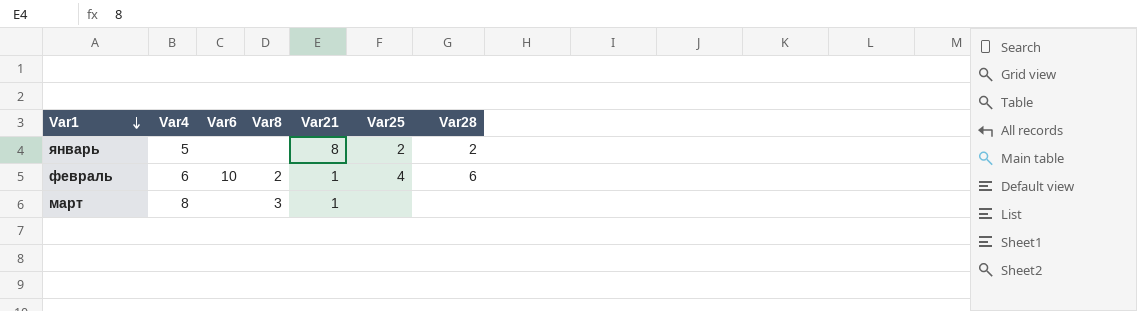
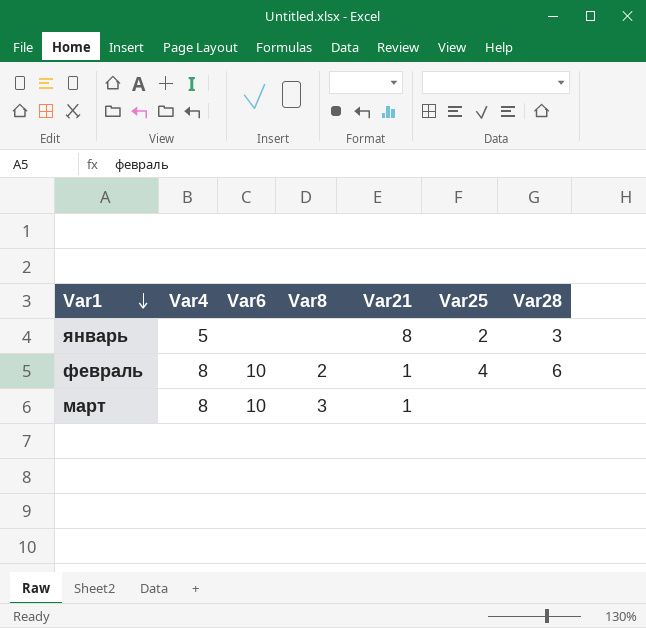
январь | Var28: 2 -> 3
февраль | Var4: 6 -> 8
март | Var6: none -> 10

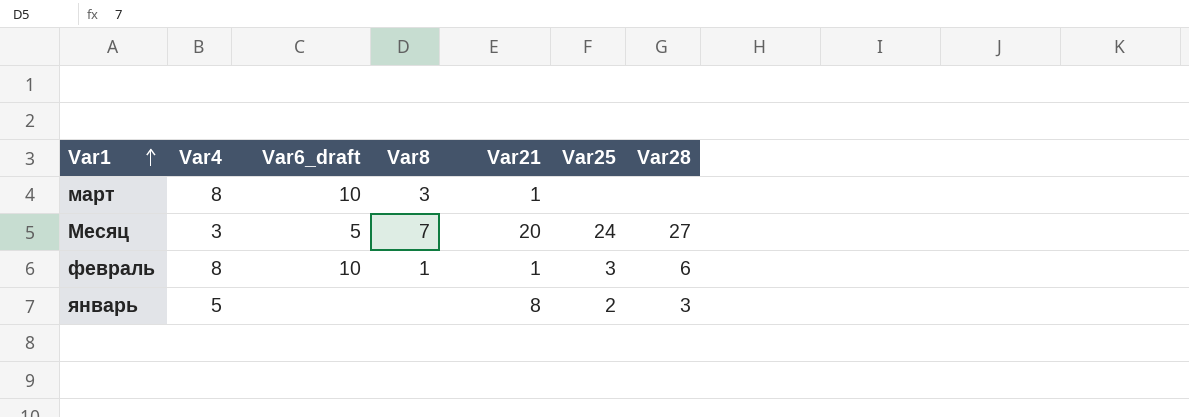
row order: Var1 descending -> Var1 ascending
column name: Var6 -> Var6_draft
row Месяц: none -> 3 | 5 | 7 | 20 | 24 | 27
февраль | Var8: 2 -> 1
февраль | Var25: 4 -> 3

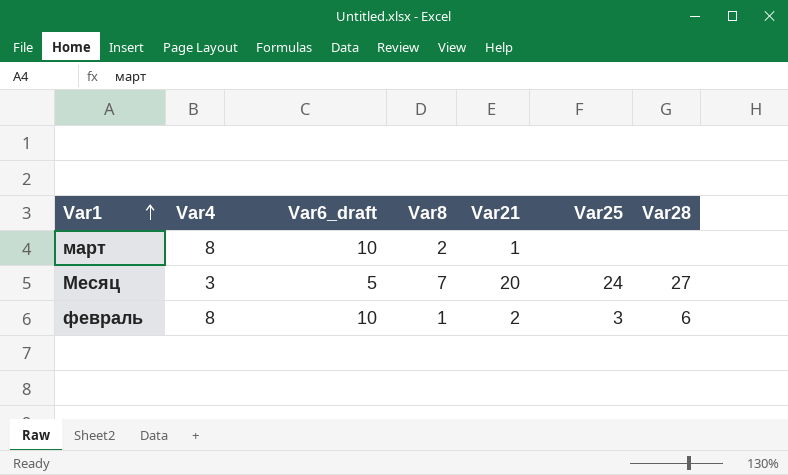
row январь: 5 | none | none | 8 | 2 | 3 -> none
март | Var8: 3 -> 2
февраль | Var21: 1 -> 2

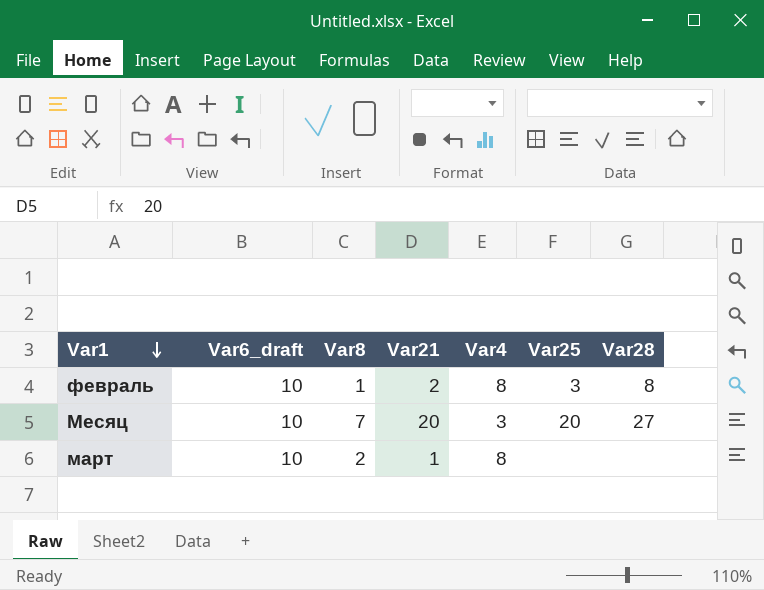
row order: Var1 ascending -> Var1 descending
column Var4 | position: 2 -> 5
февраль | Var28: 6 -> 8
Месяц | Var6_draft: 5 -> 10
Месяц | Var25: 24 -> 20

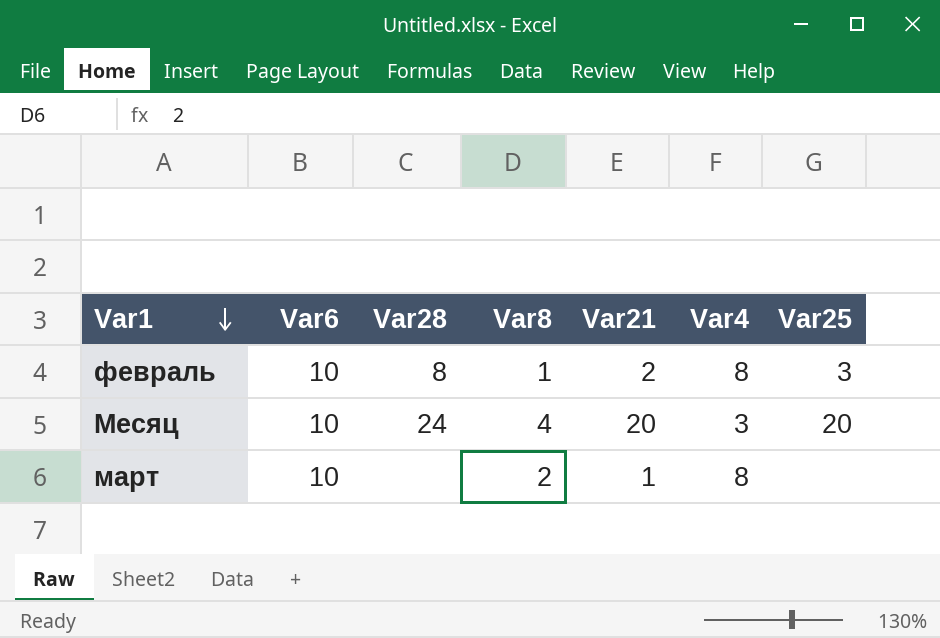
column name: Var6_draft -> Var6
column Var28 | position: 7 -> 3
Месяц | Var28: 27 -> 24
Месяц | Var8: 7 -> 4

